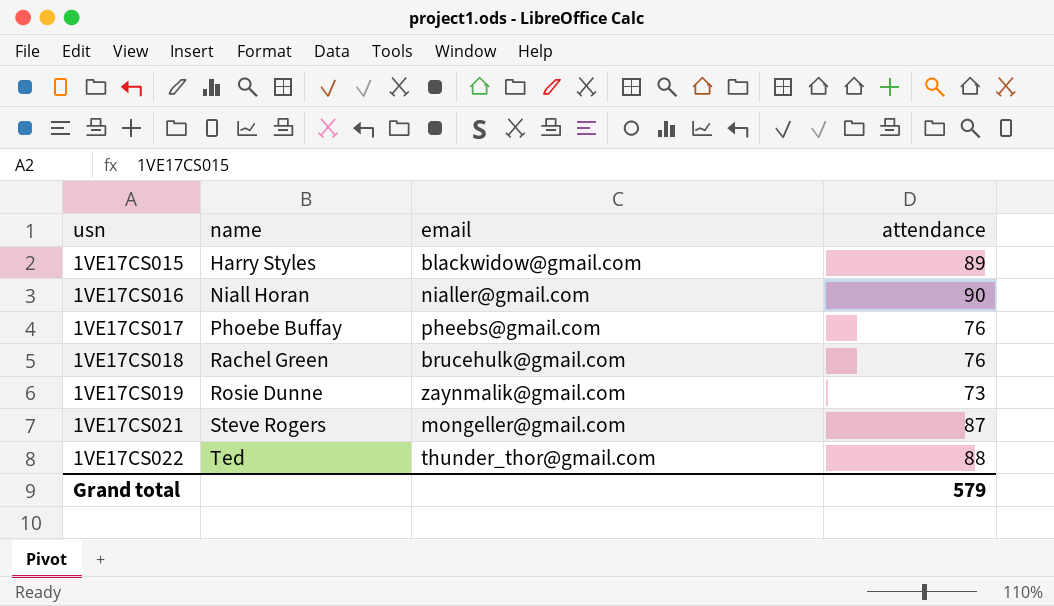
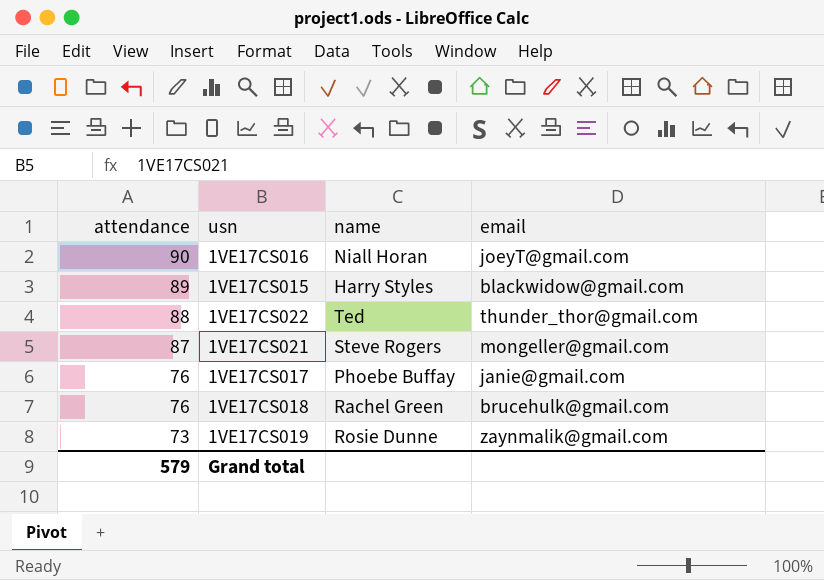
row order: usn ascending -> attendance descending
column attendance | position: 4 -> 1
1VE17CS016 | email: nialler@gmail.com -> joeyT@gmail.com
1VE17CS017 | email: pheebs@gmail.com -> janie@gmail.com

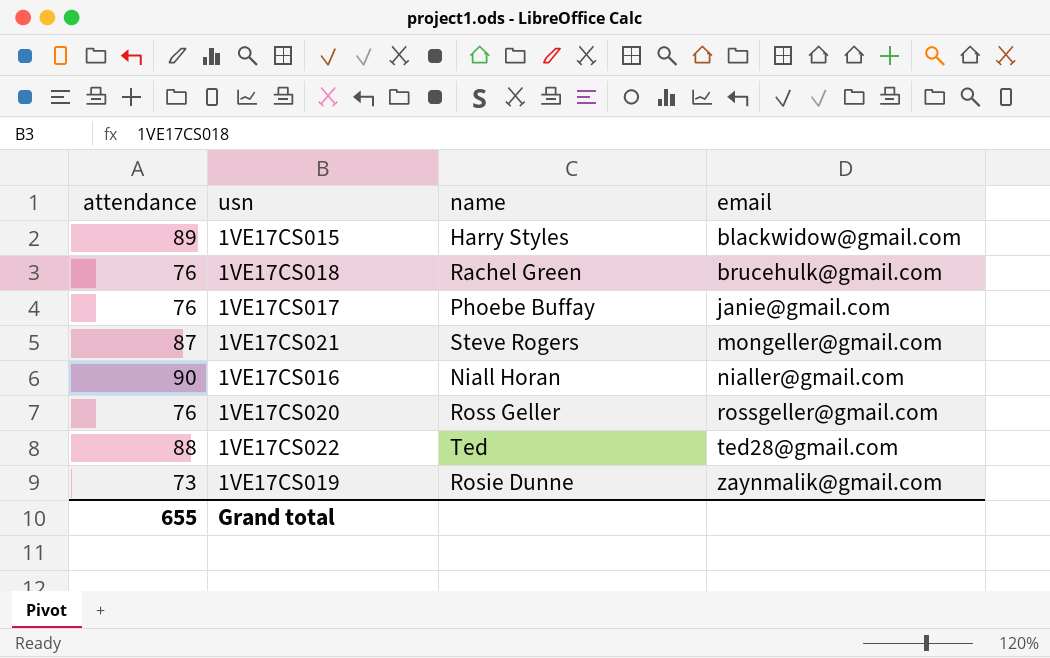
row order: attendance descending -> email ascending
1VE17CS016 | email: joeyT@gmail.com -> nialler@gmail.com
row 1VE17CS020: none -> 76 | Ross Geller | rossgeller@gmail.com
1VE17CS022 | email: thunder_thor@gmail.com -> ted28@gmail.com
Grand total | attendance: 579 -> 655

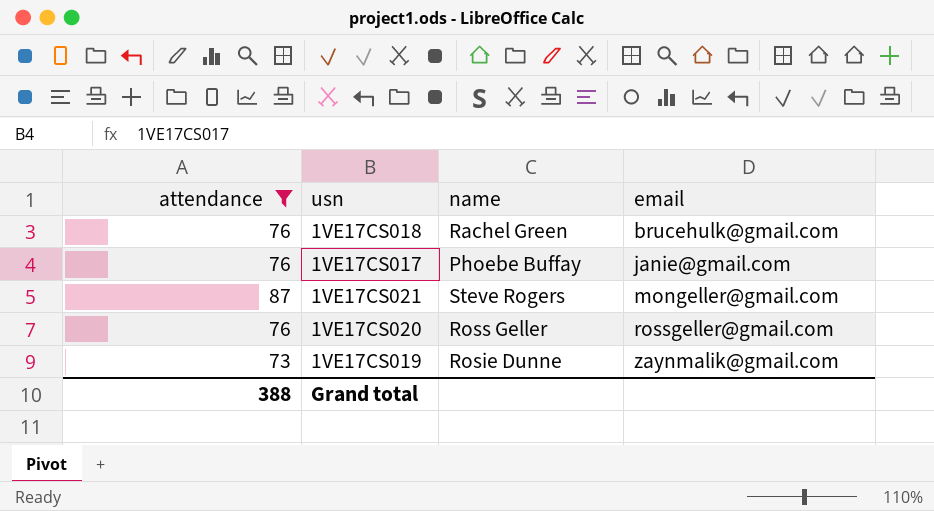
filter: none -> attendance <= 87
Grand total | attendance: 655 -> 388

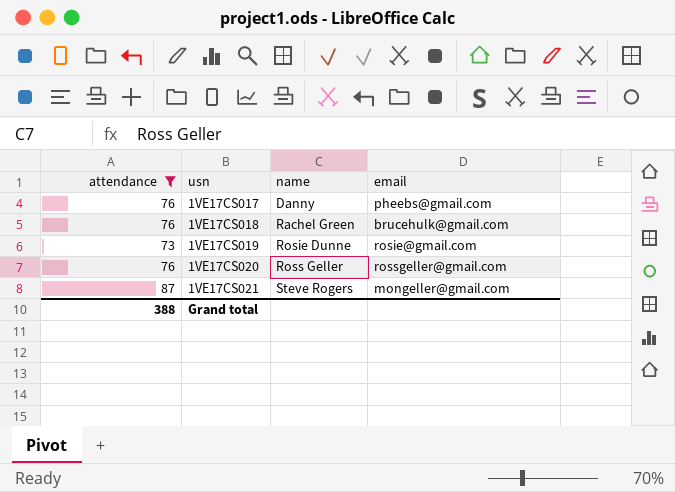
row order: email ascending -> usn ascending
1VE17CS017 | name: Phoebe Buffay -> Danny
1VE17CS017 | email: janie@gmail.com -> pheebs@gmail.com
1VE17CS019 | email: zaynmalik@gmail.com -> rosie@gmail.com

